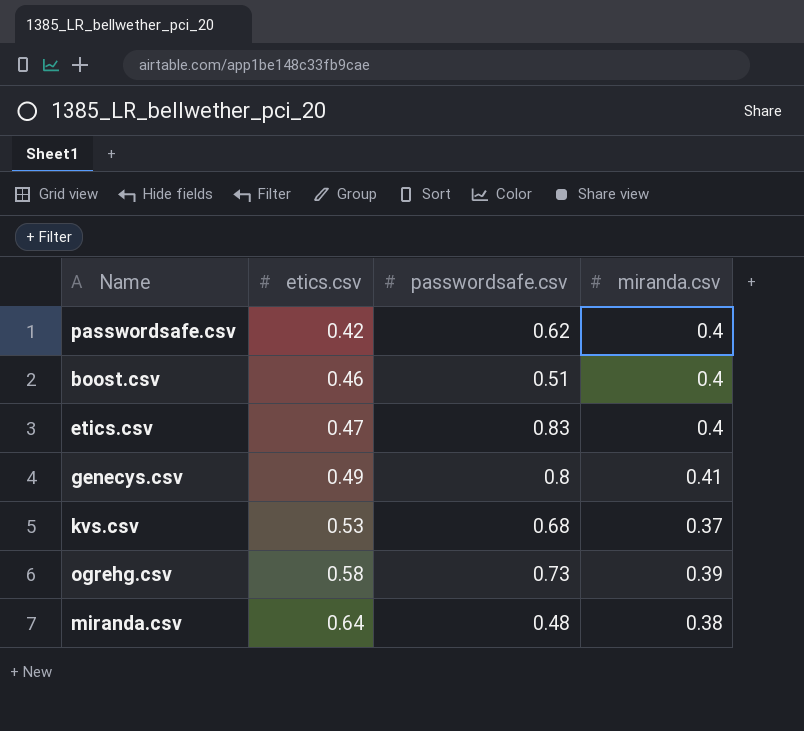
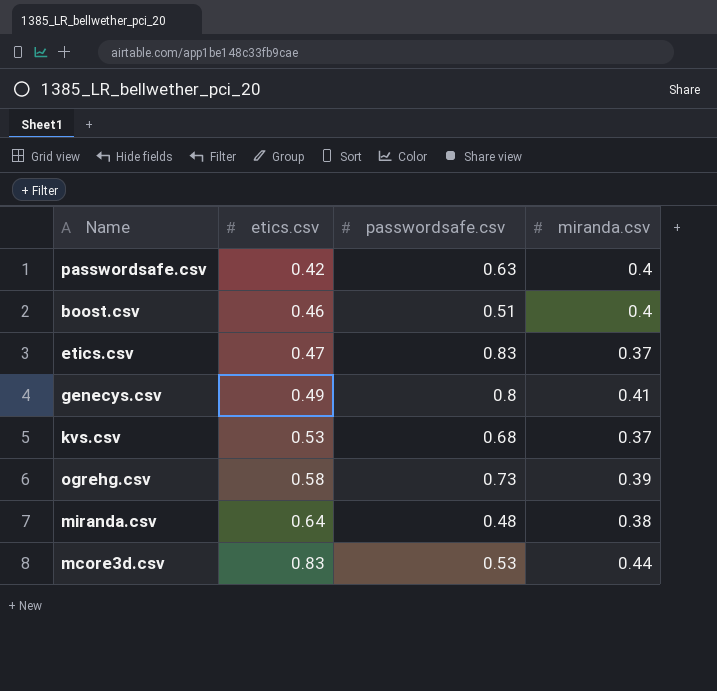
passwordsafe.csv | passwordsafe.csv: 0.62 -> 0.63
etics.csv | miranda.csv: 0.4 -> 0.37
row mcore3d.csv: none -> 0.83 | 0.53 | 0.44

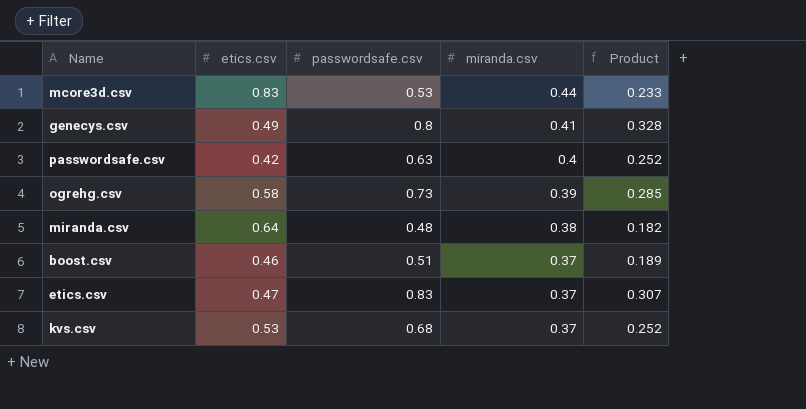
row order: etics.csv ascending -> miranda.csv descending
column Product | formula: none -> [passwordsafe.csv] * [miranda.csv]
boost.csv | miranda.csv: 0.4 -> 0.37

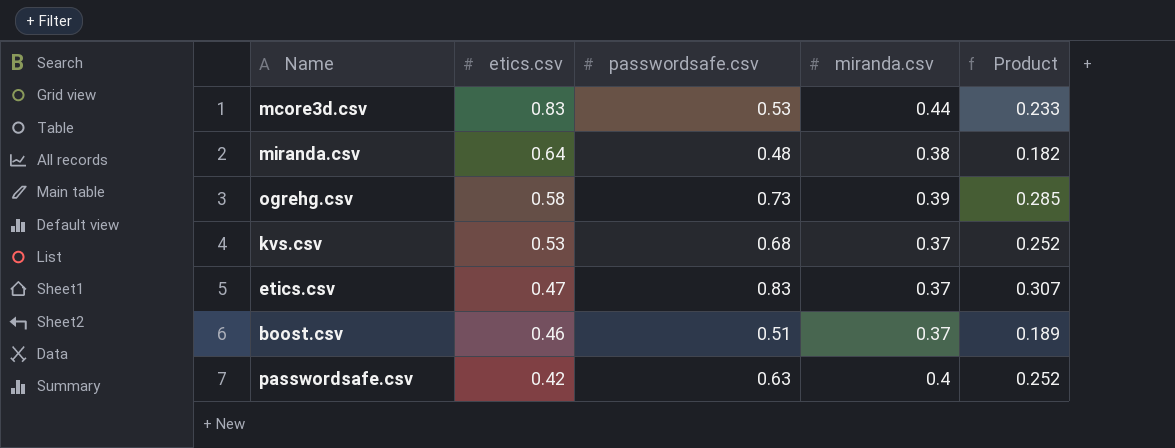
row order: miranda.csv descending -> etics.csv descending
row genecys.csv: 0.49 | 0.8 | 0.41 | 0.328 -> none

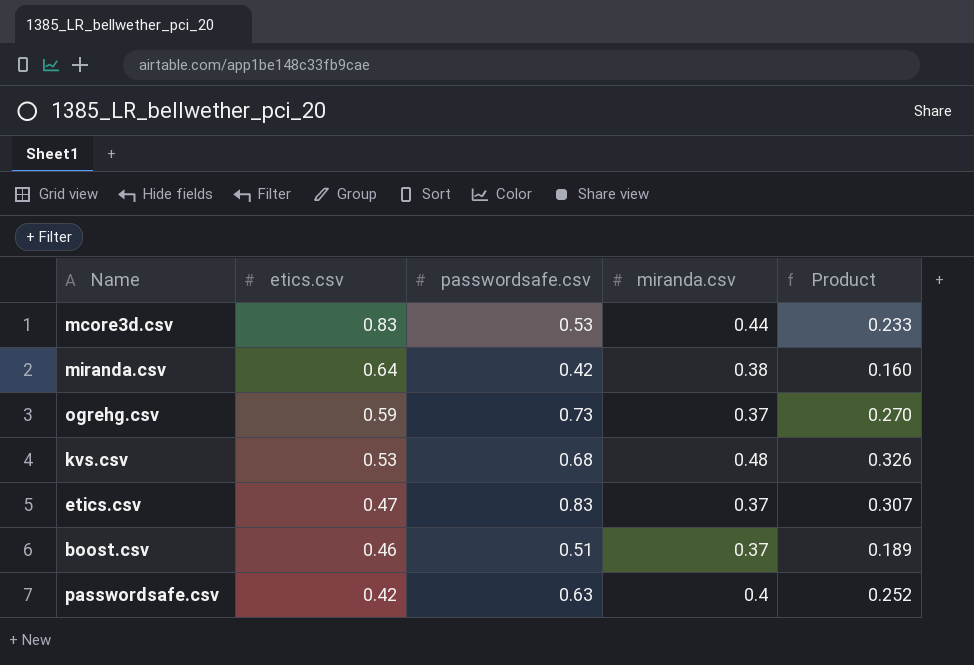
miranda.csv | passwordsafe.csv: 0.48 -> 0.42
miranda.csv | Product: 0.182 -> 0.160
ogrehg.csv | etics.csv: 0.58 -> 0.59
ogrehg.csv | miranda.csv: 0.39 -> 0.37
ogrehg.csv | Product: 0.285 -> 0.270
kvs.csv | miranda.csv: 0.37 -> 0.48
kvs.csv | Product: 0.252 -> 0.326

